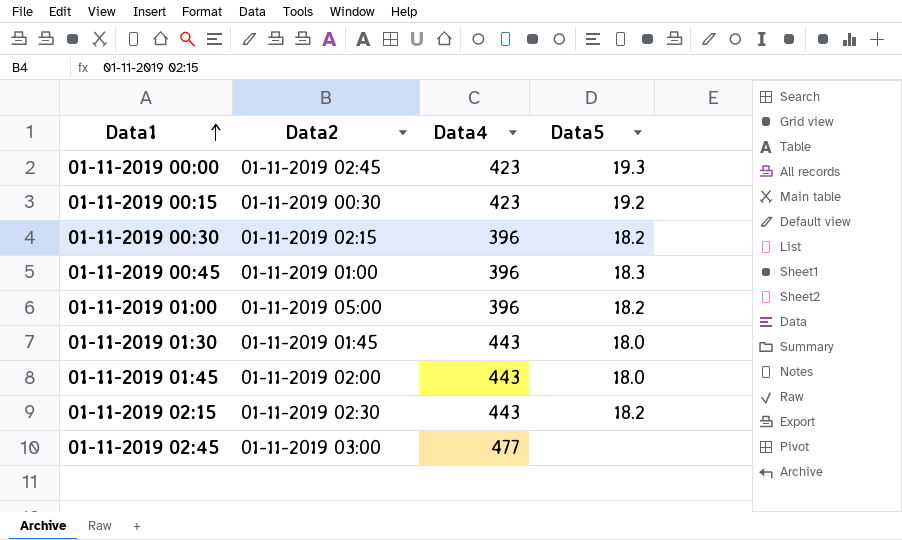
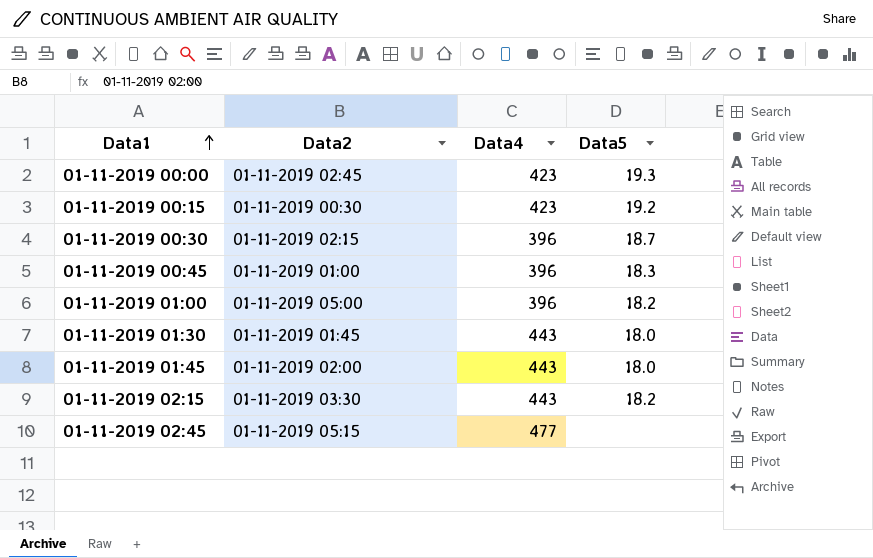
01-11-2019 00:30 | Data5: 18.2 -> 18.7
01-11-2019 02:15 | Data2: 01-11-2019 02:30 -> 01-11-2019 03:30
01-11-2019 02:45 | Data2: 01-11-2019 03:00 -> 01-11-2019 05:15

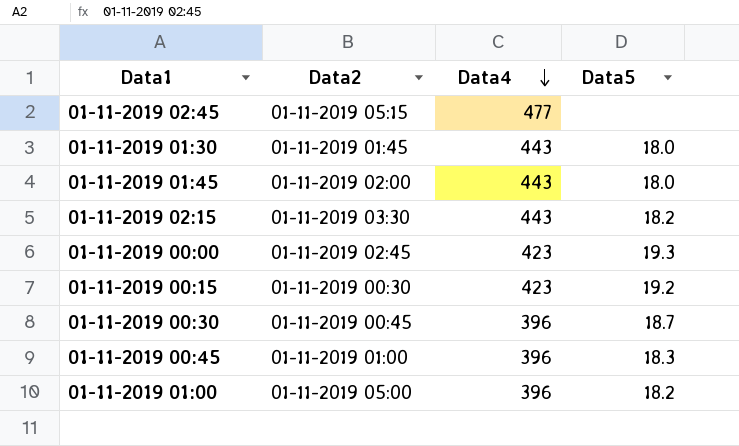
row order: Data1 ascending -> Data4 descending
01-11-2019 00:30 | Data2: 01-11-2019 02:15 -> 01-11-2019 00:45

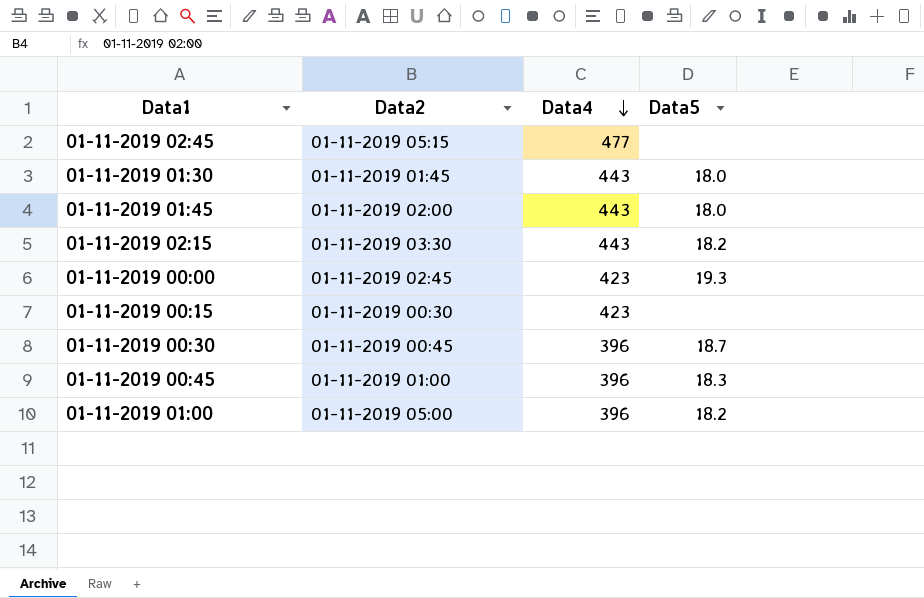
01-11-2019 00:15 | Data5: 19.2 -> none

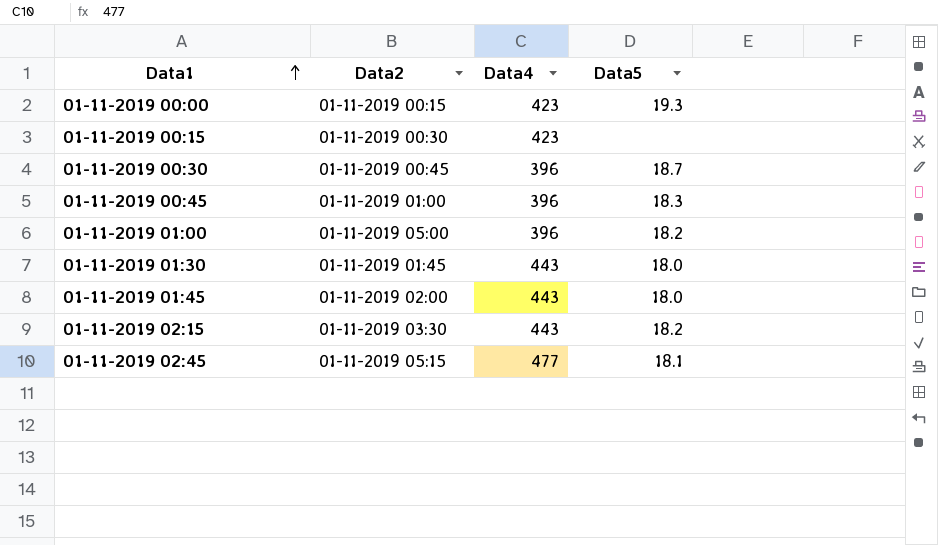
row order: Data4 descending -> Data1 ascending
01-11-2019 00:00 | Data2: 01-11-2019 02:45 -> 01-11-2019 00:15
01-11-2019 02:45 | Data5: none -> 18.1

